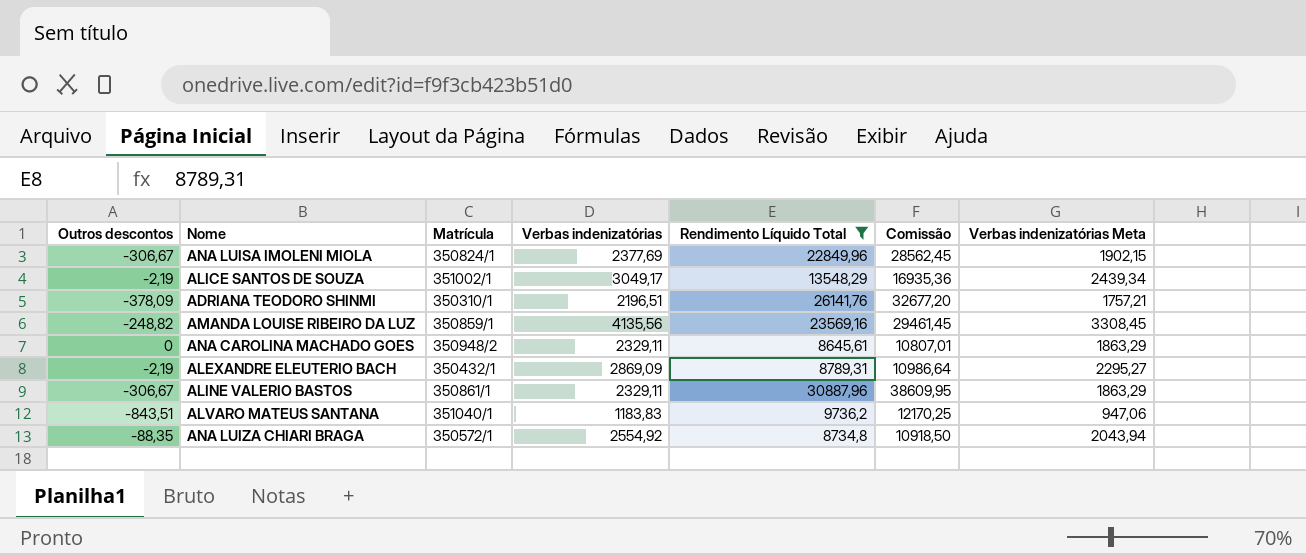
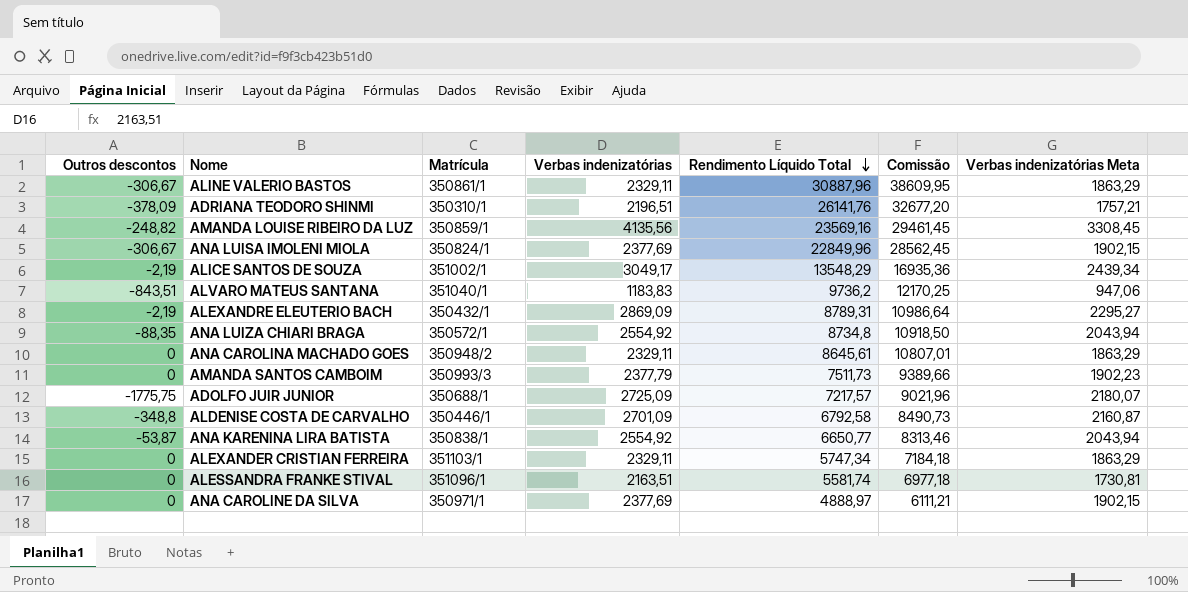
filter: Rendimento Líquido Total >= 8645,61 -> none
row order: none -> Rendimento Líquido Total descending

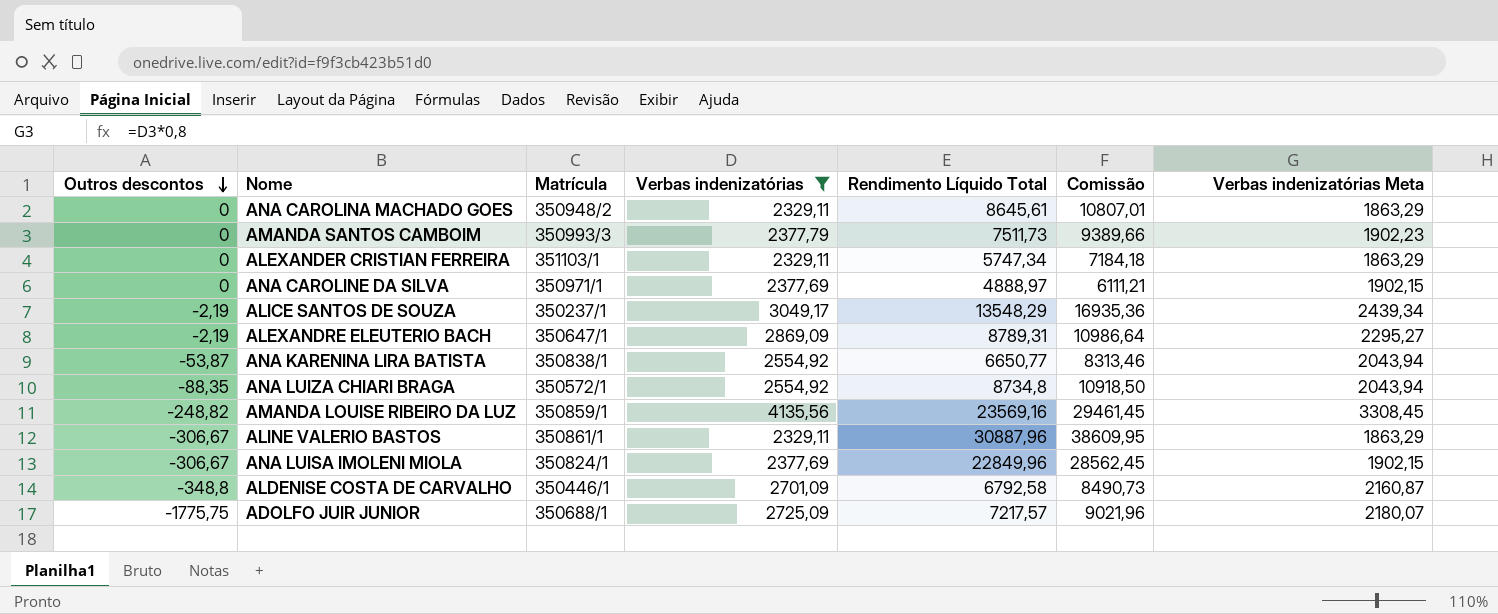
filter: none -> Verbas indenizatórias >= 2329,11
row order: Rendimento Líquido Total descending -> Outros descontos descending
ALICE SANTOS DE SOUZA | Matrícula: 351002/1 -> 350237/1
ALEXANDRE ELEUTERIO BACH | Matrícula: 350432/1 -> 350647/1

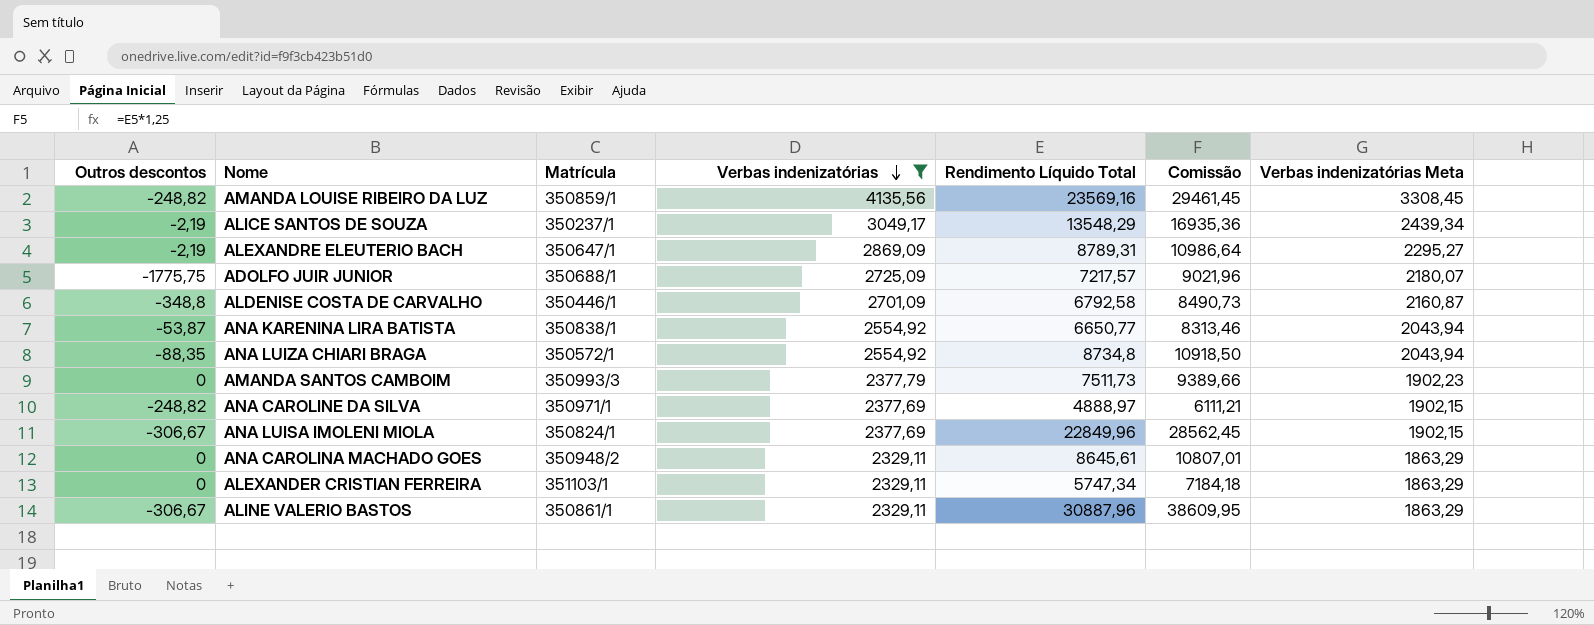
row order: Outros descontos descending -> Verbas indenizatórias descending
ANA CAROLINE DA SILVA | Outros descontos: 0 -> -248,82

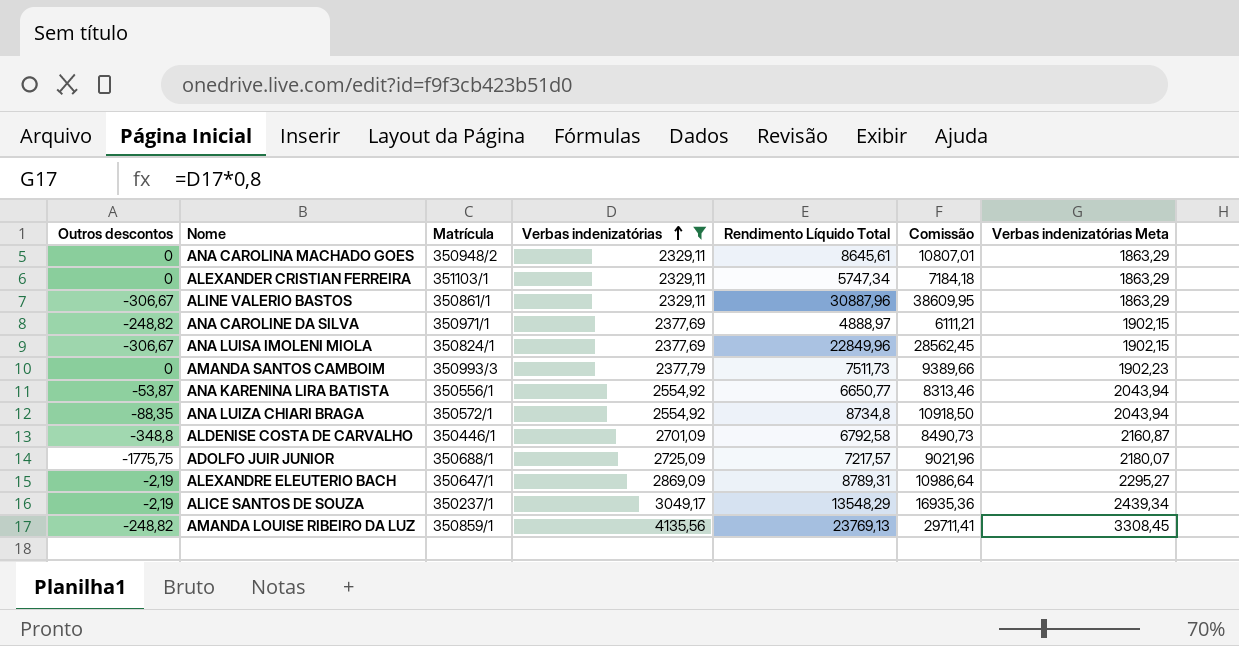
row order: Verbas indenizatórias descending -> Verbas indenizatórias ascending
ANA KARENINA LIRA BATISTA | Matrícula: 350838/1 -> 350556/1
AMANDA LOUISE RIBEIRO DA LUZ | Rendimento Líquido Total: 23569,16 -> 23769,13
AMANDA LOUISE RIBEIRO DA LUZ | Comissão: 29461,45 -> 29711,41

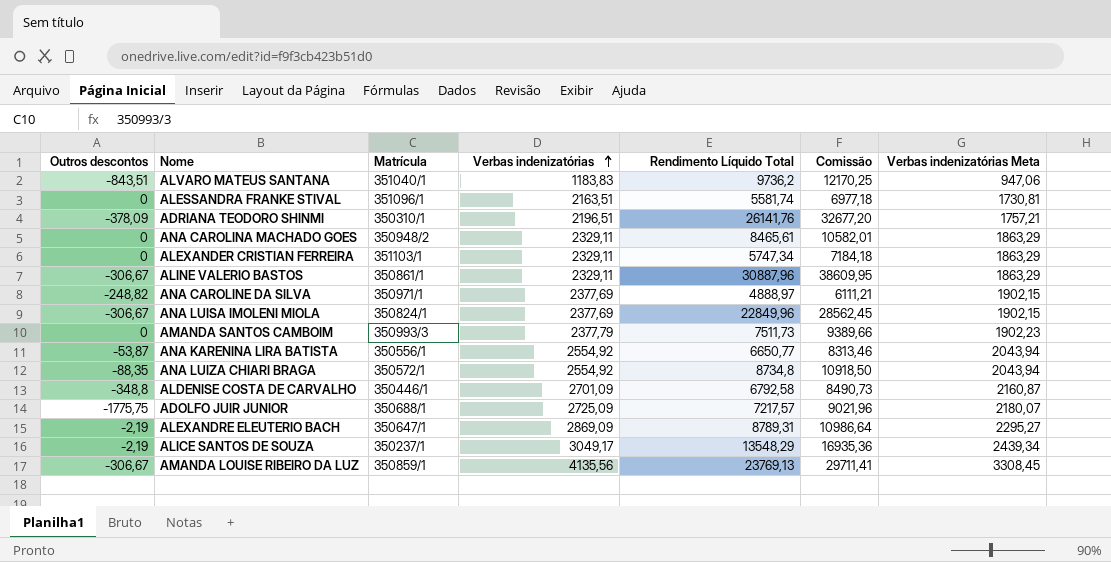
filter: Verbas indenizatórias >= 2329,11 -> none
ANA CAROLINA MACHADO GOES | Rendimento Líquido Total: 8645,61 -> 8465,61
ANA CAROLINA MACHADO GOES | Comissão: 10807,01 -> 10582,01
AMANDA LOUISE RIBEIRO DA LUZ | Outros descontos: -248,82 -> -306,67

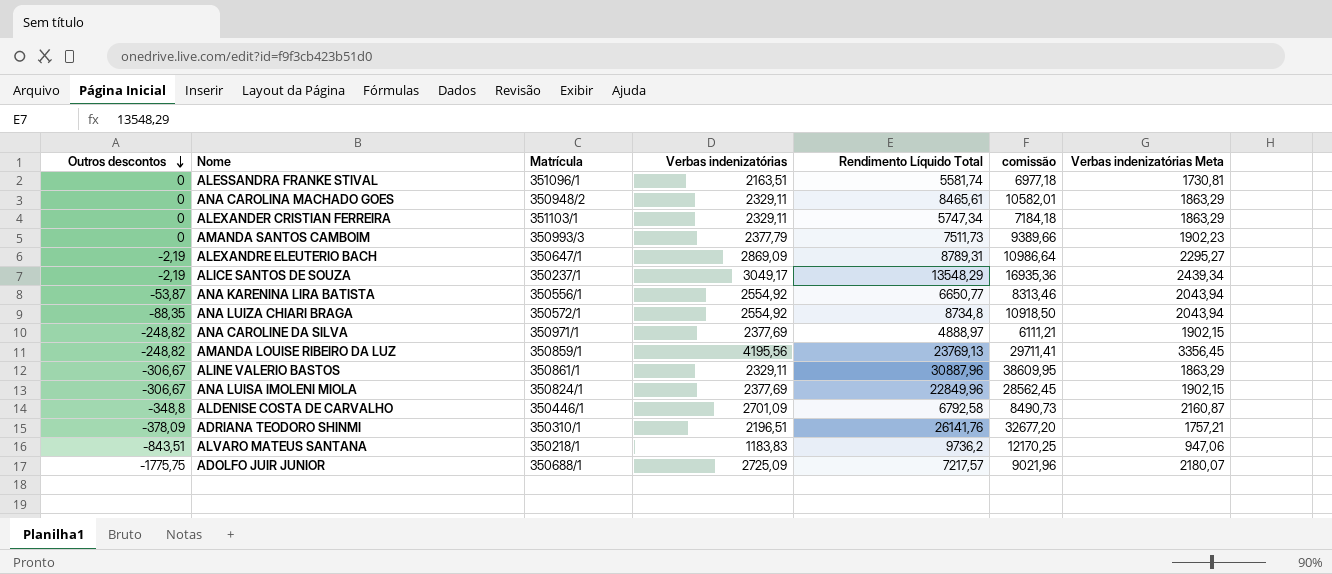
row order: Verbas indenizatórias ascending -> Outros descontos descending
column name: Comissão -> comissão
AMANDA LOUISE RIBEIRO DA LUZ | Outros descontos: -306,67 -> -248,82
AMANDA LOUISE RIBEIRO DA LUZ | Verbas indenizatórias: 4135,56 -> 4195,56
AMANDA LOUISE RIBEIRO DA LUZ | Verbas indenizatórias Meta: 3308,45 -> 3356,45
ALVARO MATEUS SANTANA | Matrícula: 351040/1 -> 350218/1

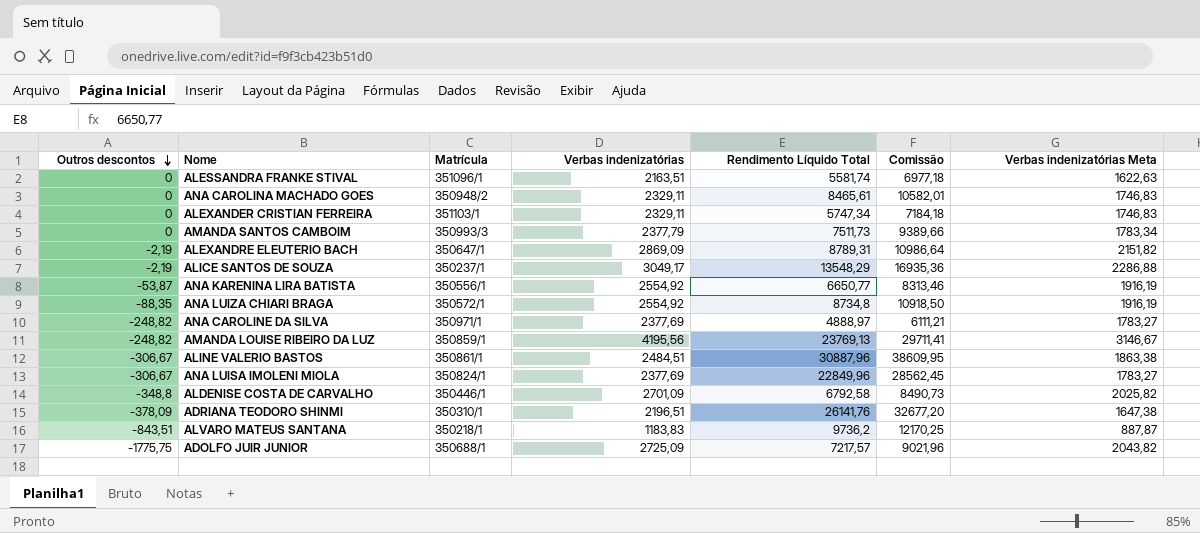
column name: comissão -> Comissão
column Verbas indenizatórias Meta | formula: [Verbas indenizatórias] * 0,8 -> [Verbas indenizatórias] * 0,75
ALINE VALERIO BASTOS | Verbas indenizatórias: 2329,11 -> 2484,51

